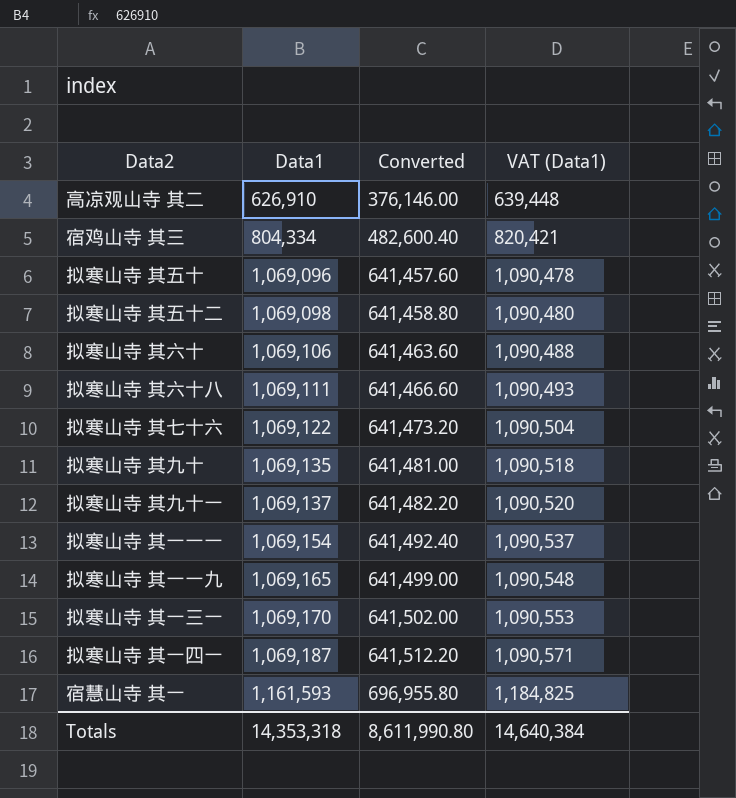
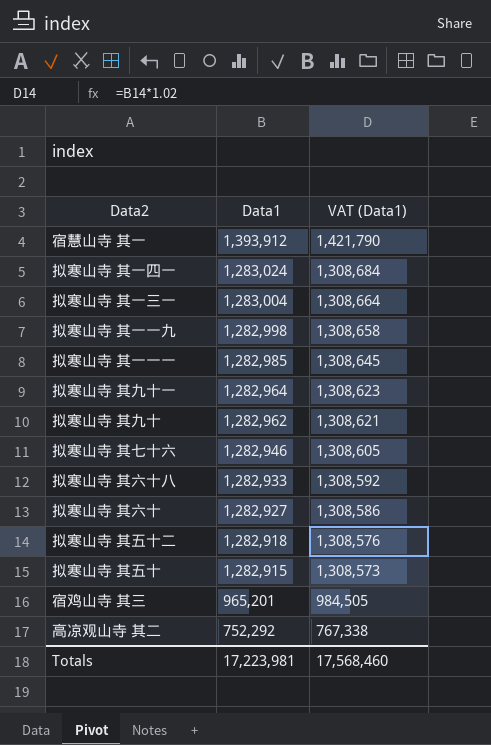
row order: Data1 ascending -> Data1 descending
column Converted | formula: [Data1] * 0.6 -> none
宿慧山寺 其一 | Data1: 1,161,593 -> 1,393,912
宿慧山寺 其一 | VAT (Data1): 1,184,825 -> 1,421,790
拟寒山寺 其一四一 | Data1: 1,069,187 -> 1,283,024
拟寒山寺 其一四一 | VAT (Data1): 1,090,571 -> 1,308,684
拟寒山寺 其一三一 | Data1: 1,069,170 -> 1,283,004
拟寒山寺 其一三一 | VAT (Data1): 1,090,553 -> 1,308,664
拟寒山寺 其一一九 | Data1: 1,069,165 -> 1,282,998
拟寒山寺 其一一九 | VAT (Data1): 1,090,548 -> 1,308,658
拟寒山寺 其一一一 | Data1: 1,069,154 -> 1,282,985
拟寒山寺 其一一一 | VAT (Data1): 1,090,537 -> 1,308,645
拟寒山寺 其九十一 | Data1: 1,069,137 -> 1,282,964
拟寒山寺 其九十一 | VAT (Data1): 1,090,520 -> 1,308,623
拟寒山寺 其九十 | Data1: 1,069,135 -> 1,282,962
拟寒山寺 其九十 | VAT (Data1): 1,090,518 -> 1,308,621
拟寒山寺 其七十六 | Data1: 1,069,122 -> 1,282,946
拟寒山寺 其七十六 | VAT (Data1): 1,090,504 -> 1,308,605
拟寒山寺 其六十八 | Data1: 1,069,111 -> 1,282,933
拟寒山寺 其六十八 | VAT (Data1): 1,090,493 -> 1,308,592
拟寒山寺 其六十 | Data1: 1,069,106 -> 1,282,927
拟寒山寺 其六十 | VAT (Data1): 1,090,488 -> 1,308,586
拟寒山寺 其五十二 | Data1: 1,069,098 -> 1,282,918
拟寒山寺 其五十二 | VAT (Data1): 1,090,480 -> 1,308,576
拟寒山寺 其五十 | Data1: 1,069,096 -> 1,282,915
拟寒山寺 其五十 | VAT (Data1): 1,090,478 -> 1,308,573
宿鸡山寺 其三 | Data1: 804,334 -> 965,201
宿鸡山寺 其三 | VAT (Data1): 820,421 -> 984,505
高凉观山寺 其二 | Data1: 626,910 -> 752,292
高凉观山寺 其二 | VAT (Data1): 639,448 -> 767,338
Totals | Data1: 14,353,318 -> 17,223,981
Totals | VAT (Data1): 14,640,384 -> 17,568,460

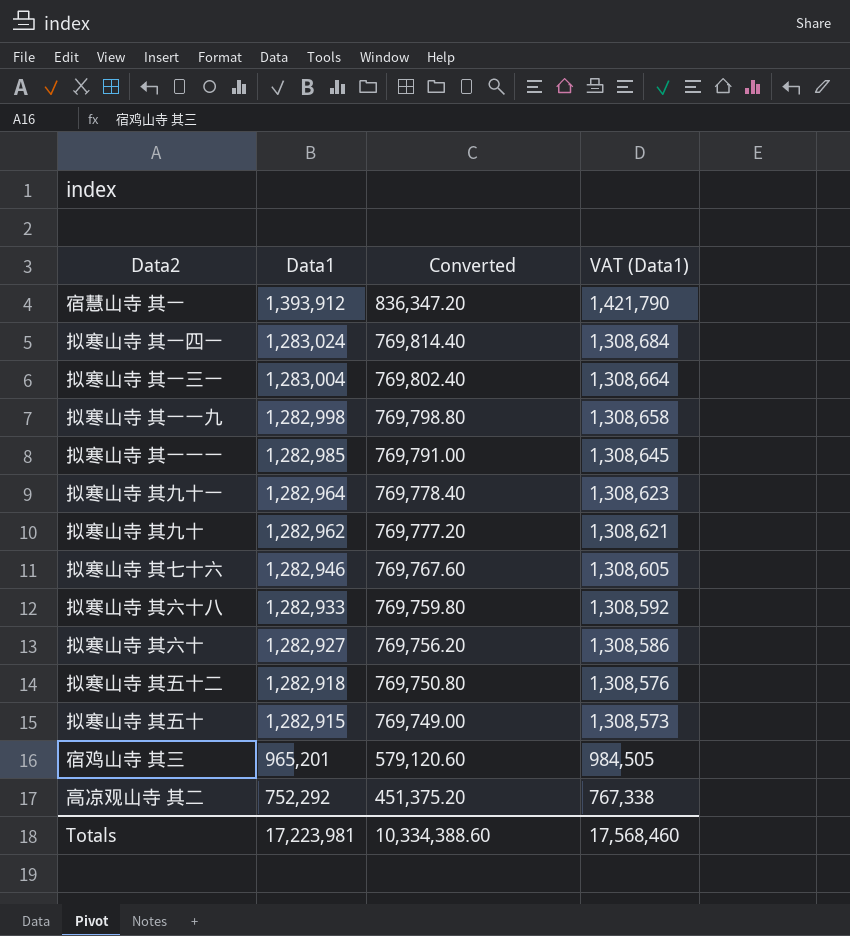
column Converted | formula: none -> [Data1] * 0.6

